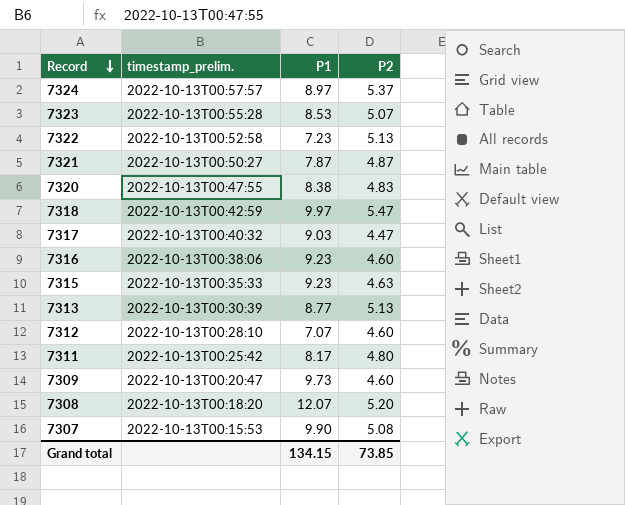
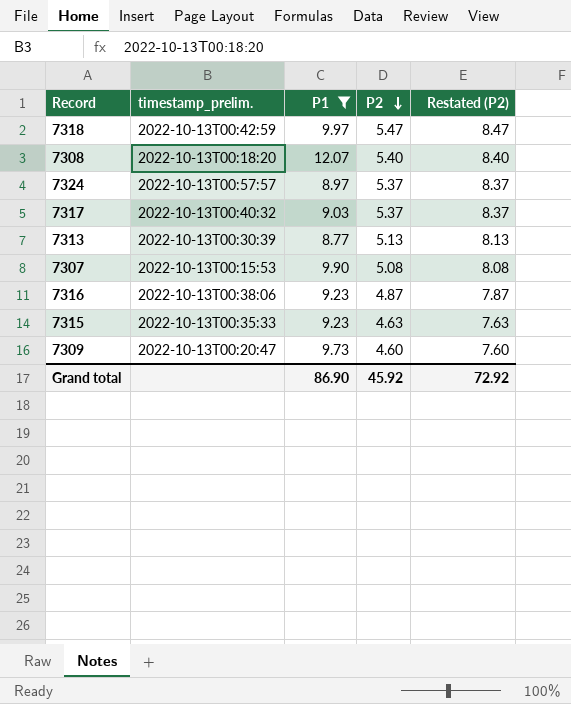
filter: none -> P1 >= 8.77
row order: Record descending -> P2 descending
column Restated (P2) | formula: none -> [P2] + 3
7308 | P2: 5.20 -> 5.40
7317 | P2: 4.47 -> 5.37
7316 | P2: 4.60 -> 4.87
Grand total | P1: 134.15 -> 86.90
Grand total | P2: 73.85 -> 45.92

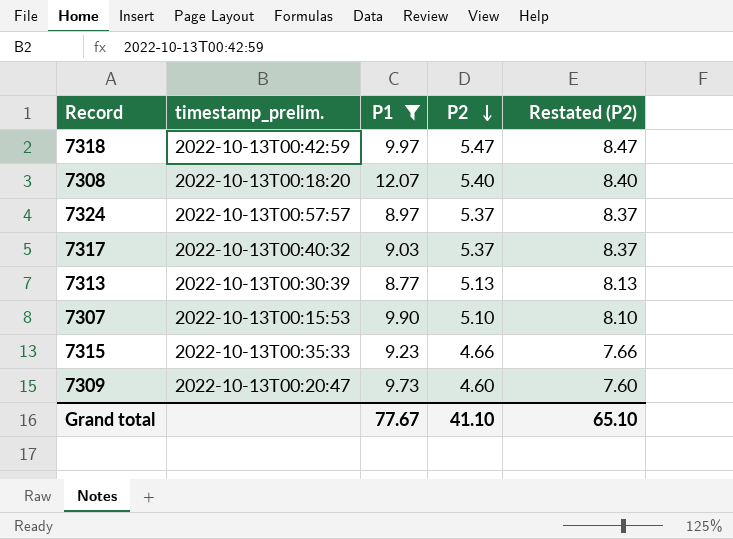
row 7316: 2022-10-13T00:38:06 | 9.23 | 4.87 | 7.87 -> none
7307 | P2: 5.08 -> 5.10
7307 | Restated (P2): 8.08 -> 8.10
7315 | P2: 4.63 -> 4.66
7315 | Restated (P2): 7.63 -> 7.66
Grand total | P1: 86.90 -> 77.67
Grand total | P2: 45.92 -> 41.10
Grand total | Restated (P2): 72.92 -> 65.10

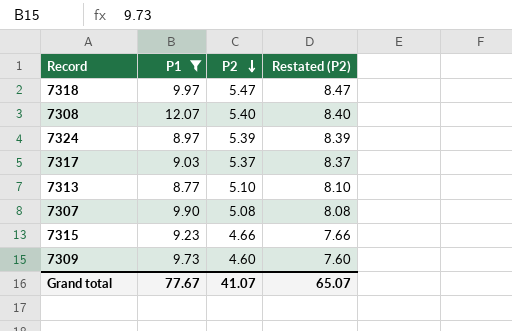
column timestamp_prelim. | position: 2 -> none
7324 | P2: 5.37 -> 5.39
7324 | Restated (P2): 8.37 -> 8.39
7313 | P2: 5.13 -> 5.10
7313 | Restated (P2): 8.13 -> 8.10
7307 | P2: 5.10 -> 5.08
7307 | Restated (P2): 8.10 -> 8.08
Grand total | P2: 41.10 -> 41.07
Grand total | Restated (P2): 65.10 -> 65.07

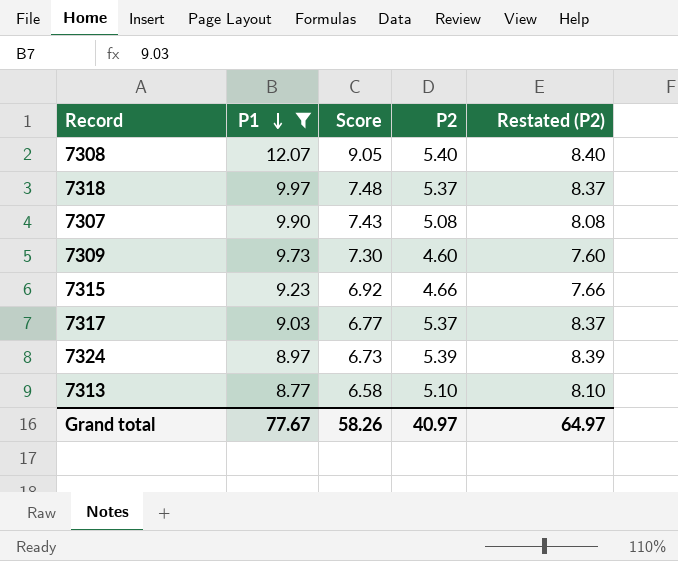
row order: P2 descending -> P1 descending
column Score | formula: none -> [P1] * 0.75
7318 | P2: 5.47 -> 5.37
7318 | Restated (P2): 8.47 -> 8.37
Grand total | P2: 41.07 -> 40.97
Grand total | Restated (P2): 65.07 -> 64.97

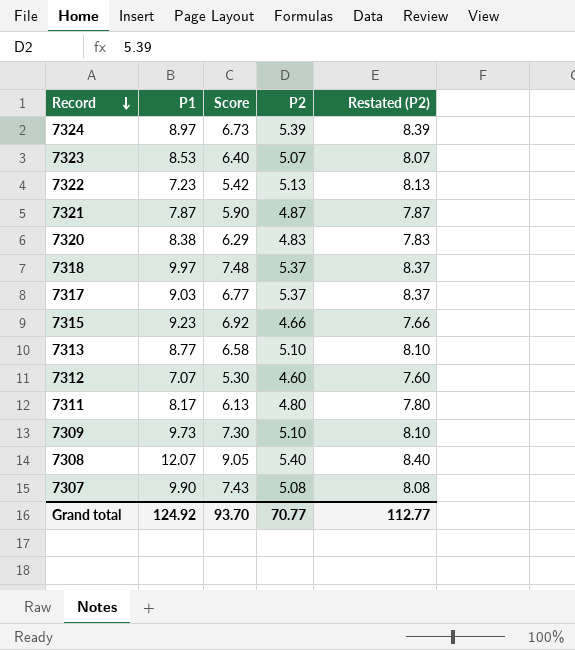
filter: P1 >= 8.77 -> none
row order: P1 descending -> Record descending
7309 | P2: 4.60 -> 5.10
7309 | Restated (P2): 7.60 -> 8.10
Grand total | P1: 77.67 -> 124.92
Grand total | Score: 58.26 -> 93.70
Grand total | P2: 40.97 -> 70.77
Grand total | Restated (P2): 64.97 -> 112.77

